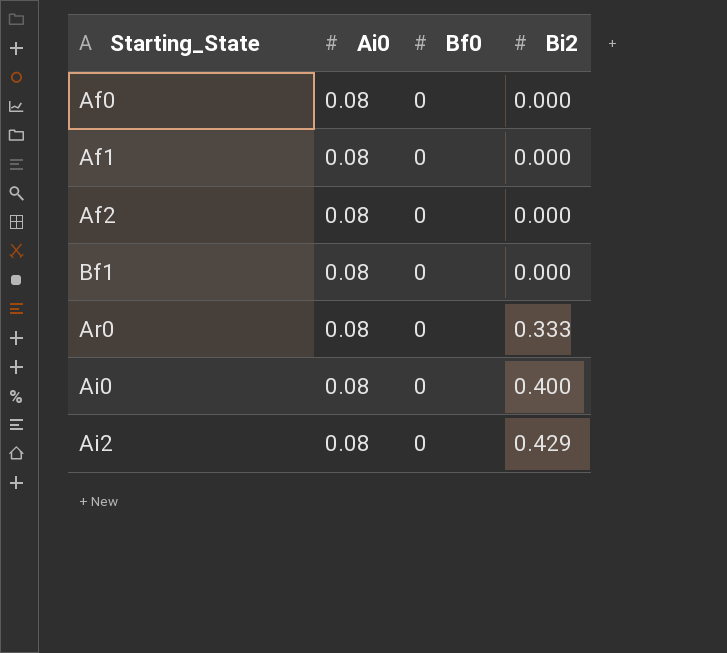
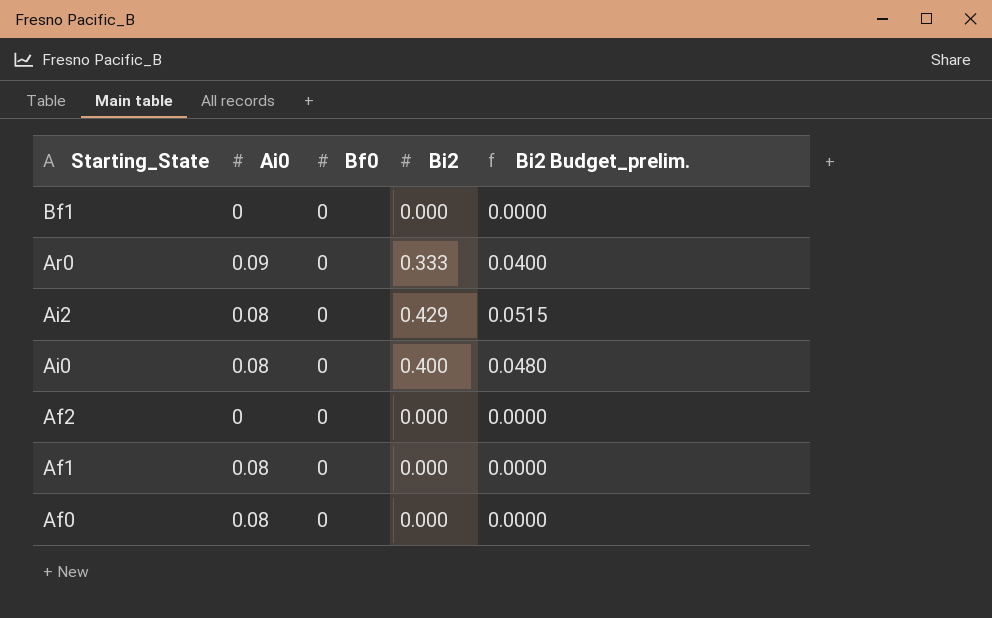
row order: Bi2 ascending -> Starting_State descending
column Bi2 Budget_prelim. | formula: none -> [Bi2] * 0.12
Bf1 | Ai0: 0.08 -> 0
Ar0 | Ai0: 0.08 -> 0.09
Af2 | Ai0: 0.08 -> 0

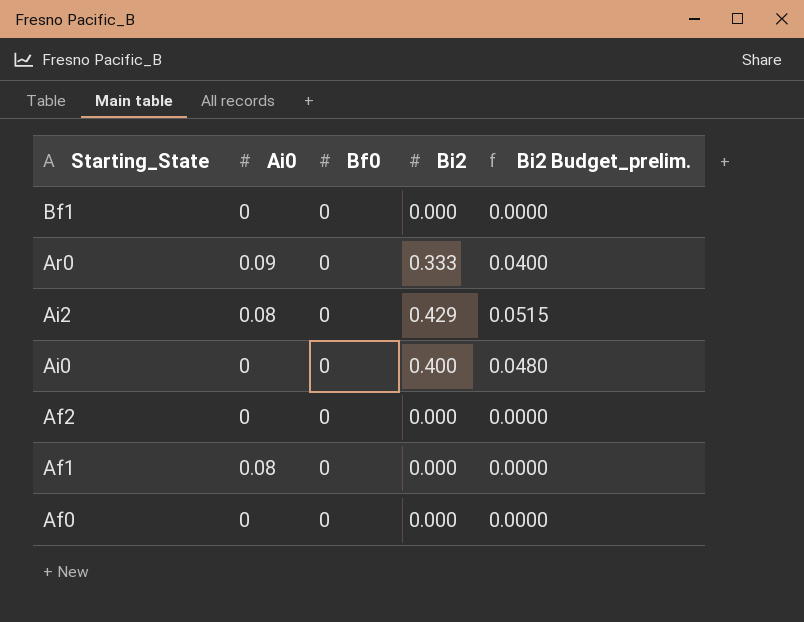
Ai0 | Ai0: 0.08 -> 0
Af0 | Ai0: 0.08 -> 0

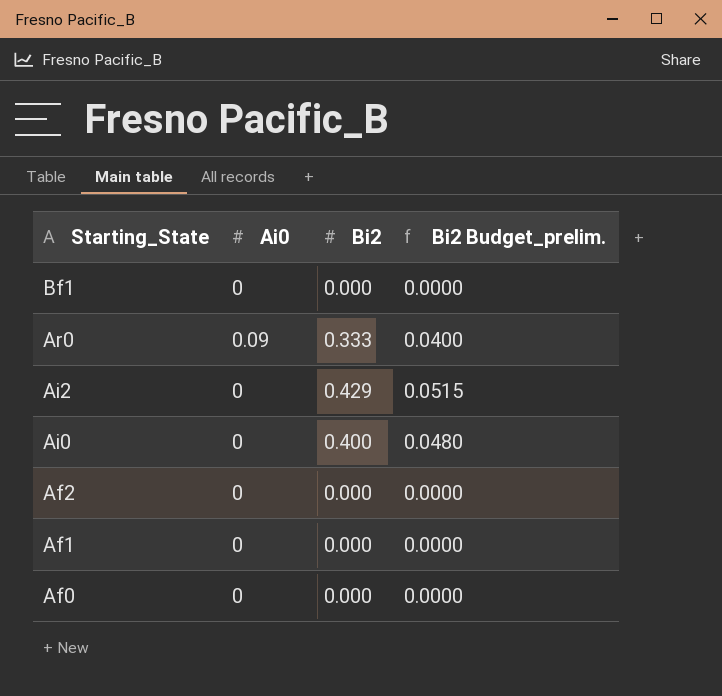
column Bf0 | position: 3 -> none
Ai2 | Ai0: 0.08 -> 0
Af1 | Ai0: 0.08 -> 0

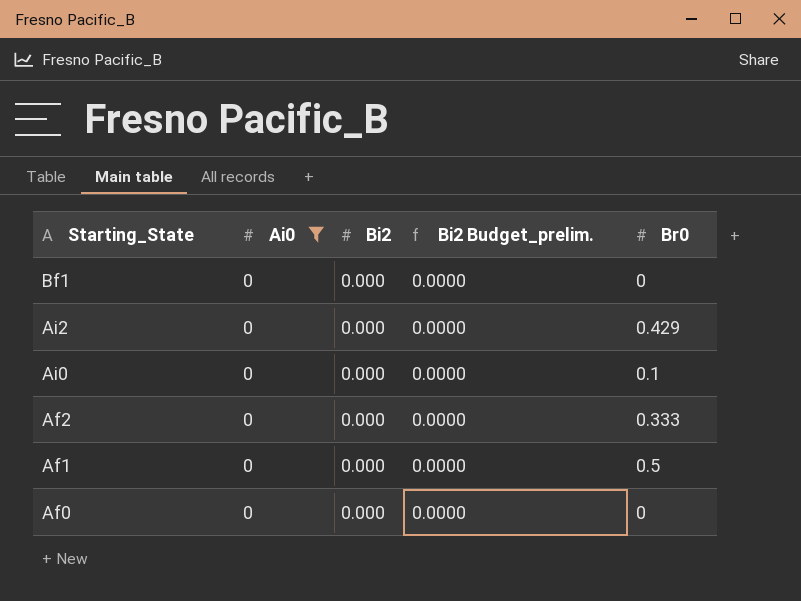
filter: none -> Ai0 = 0
column Br0 | position: none -> 5
Ai2 | Bi2: 0.429 -> 0.000
Ai2 | Bi2 Budget_prelim.: 0.0515 -> 0.0000
Ai0 | Bi2: 0.400 -> 0.000
Ai0 | Bi2 Budget_prelim.: 0.0480 -> 0.0000

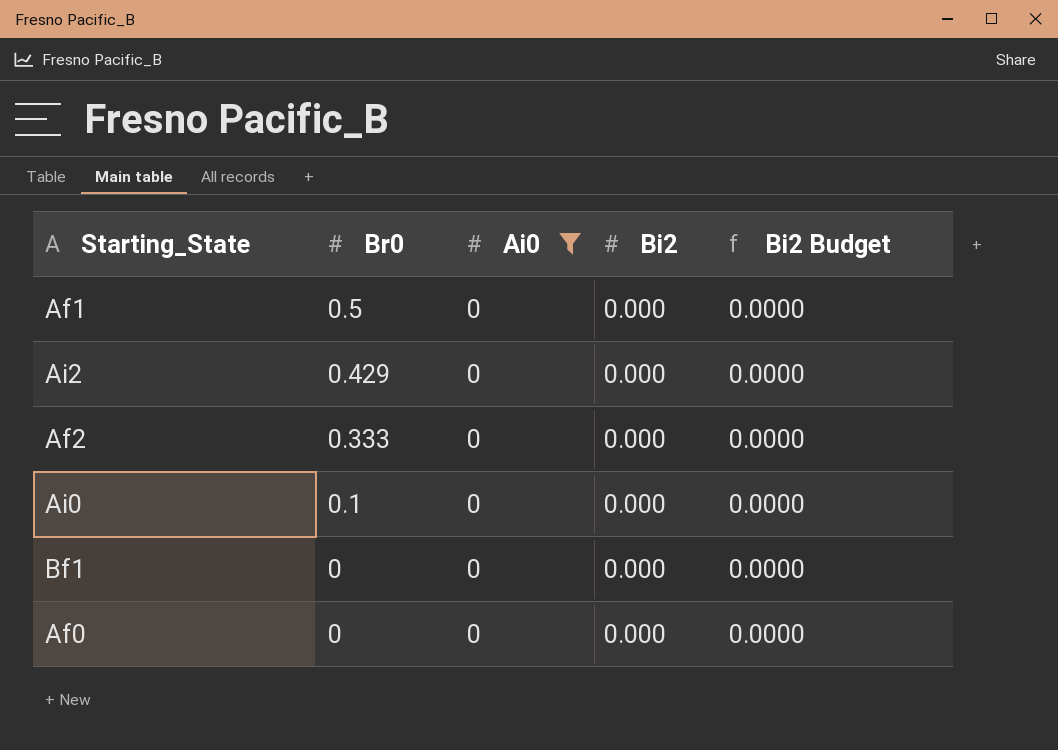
row order: Starting_State descending -> Br0 descending
column Br0 | position: 5 -> 2
column name: Bi2 Budget_prelim. -> Bi2 Budget

